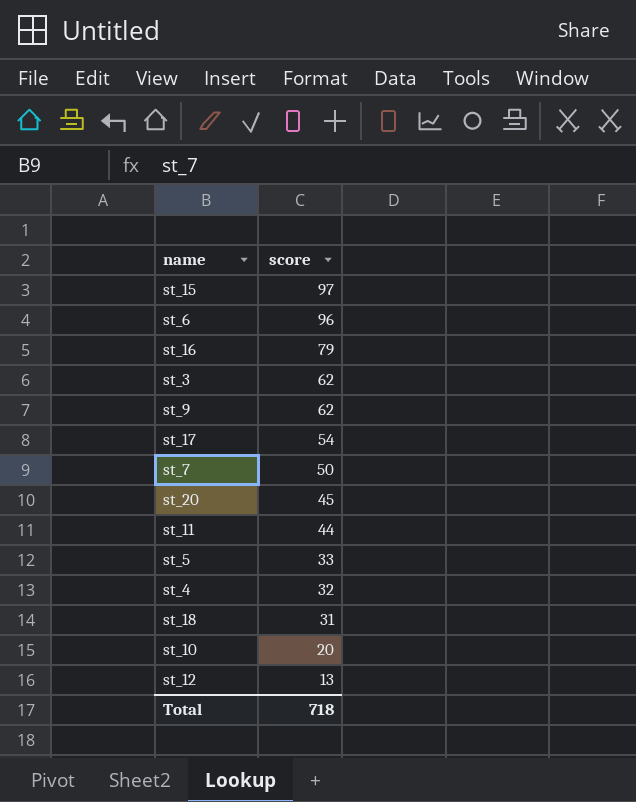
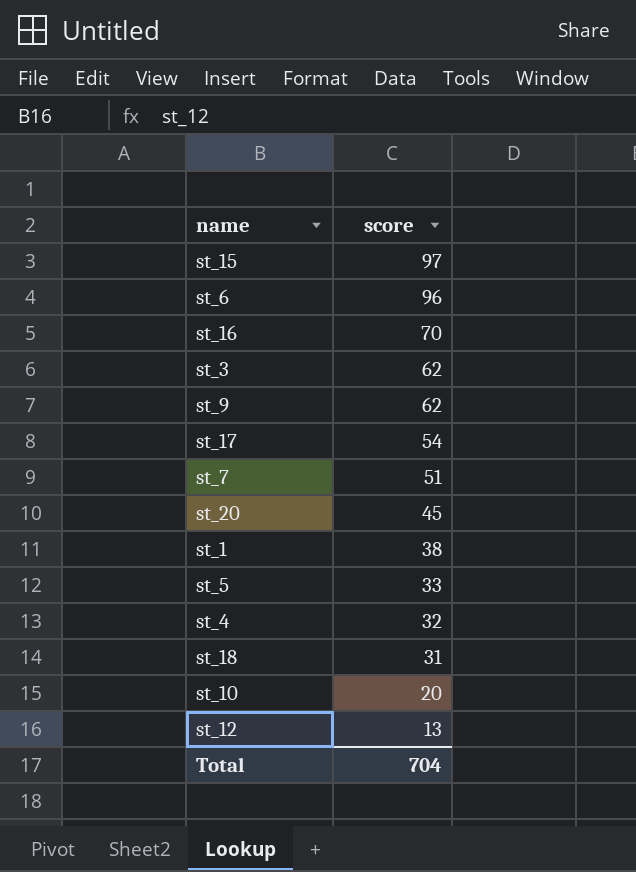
row st_11: 44 -> none
st_16 | score: 79 -> 70
st_7 | score: 50 -> 51
row st_1: none -> 38
Total | score: 718 -> 704

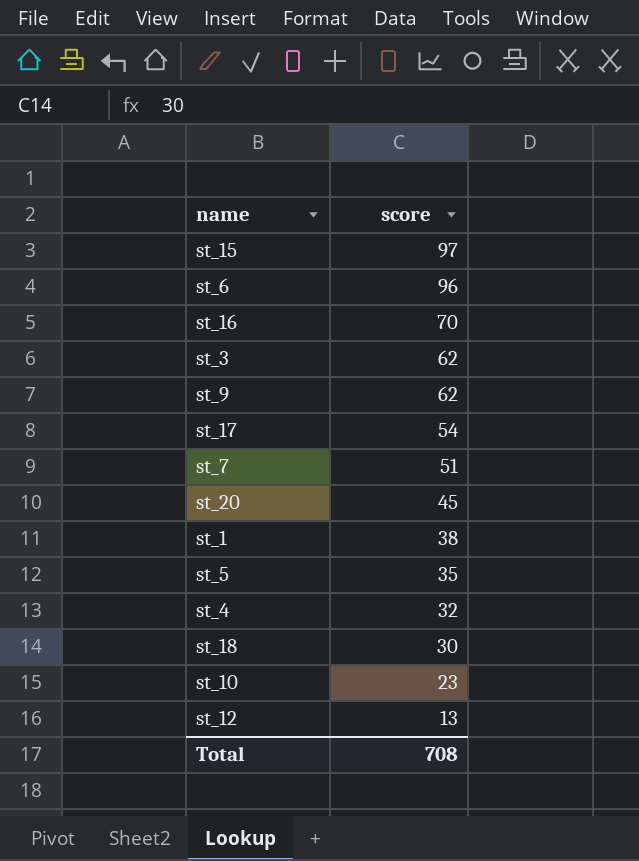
st_5 | score: 33 -> 35
st_18 | score: 31 -> 30
st_10 | score: 20 -> 23
Total | score: 704 -> 708

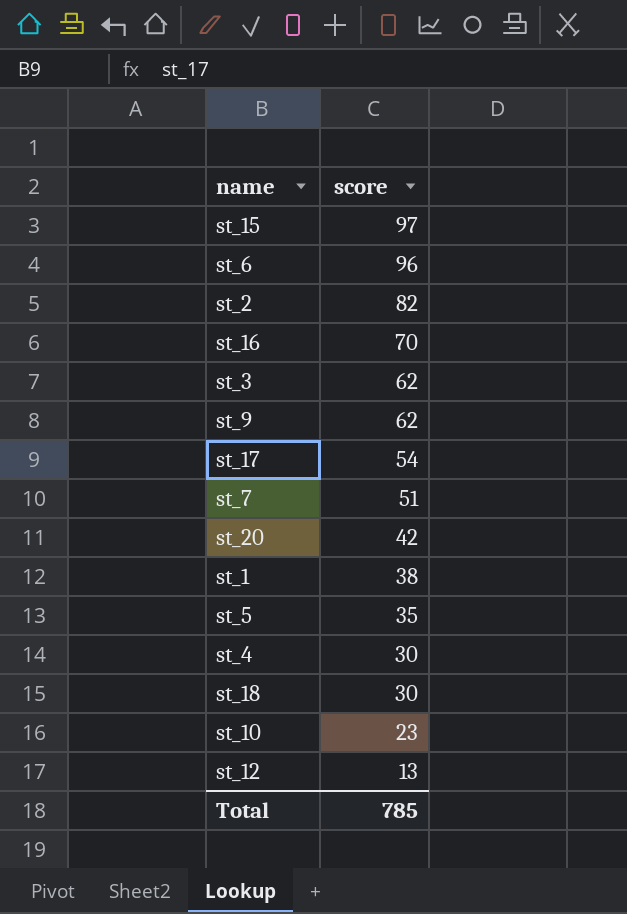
row st_2: none -> 82
st_20 | score: 45 -> 42
st_4 | score: 32 -> 30
Total | score: 708 -> 785

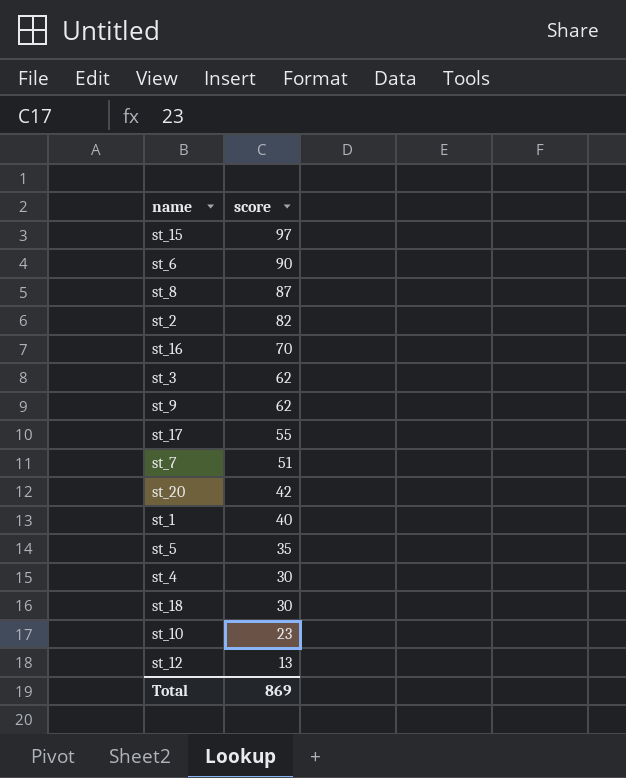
st_6 | score: 96 -> 90
row st_8: none -> 87
st_17 | score: 54 -> 55
st_1 | score: 38 -> 40
Total | score: 785 -> 869

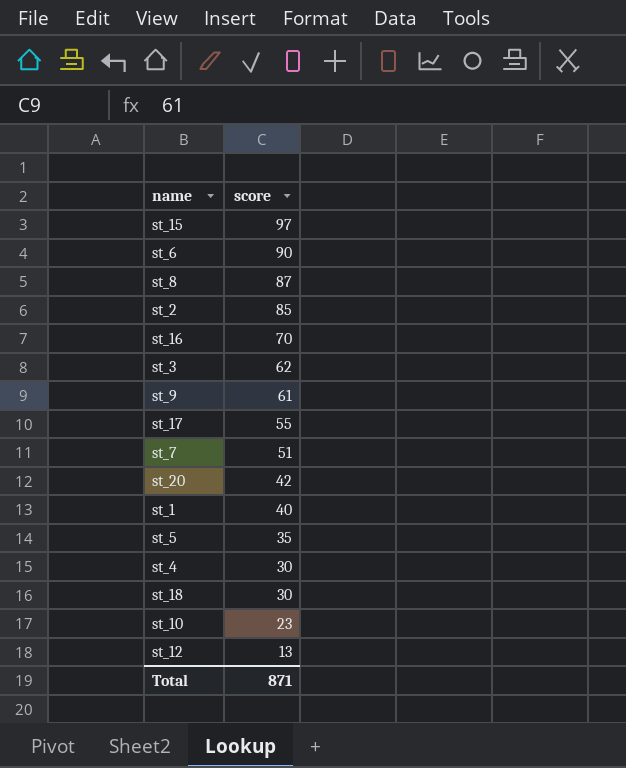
st_2 | score: 82 -> 85
st_9 | score: 62 -> 61
Total | score: 869 -> 871

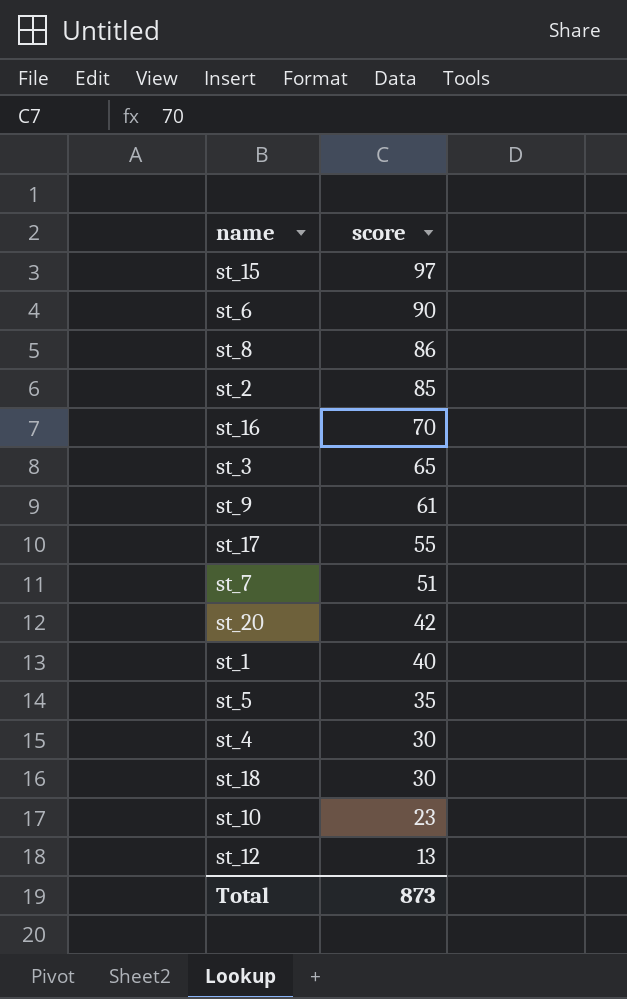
st_8 | score: 87 -> 86
st_3 | score: 62 -> 65
Total | score: 871 -> 873

